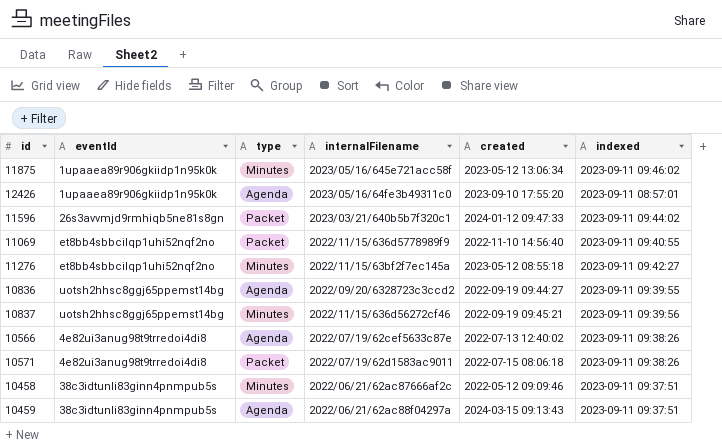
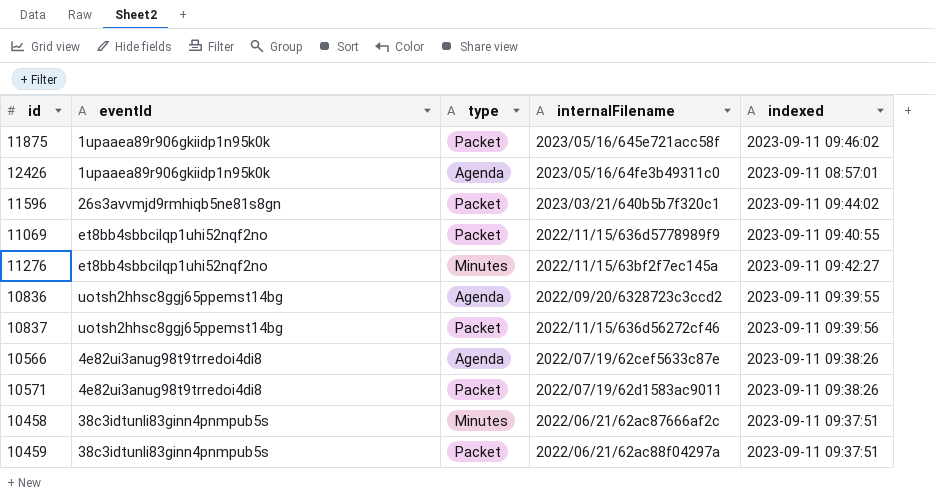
column created | position: 5 -> none
11875 | type: Minutes -> Packet
10837 | type: Minutes -> Packet
10459 | type: Agenda -> Packet

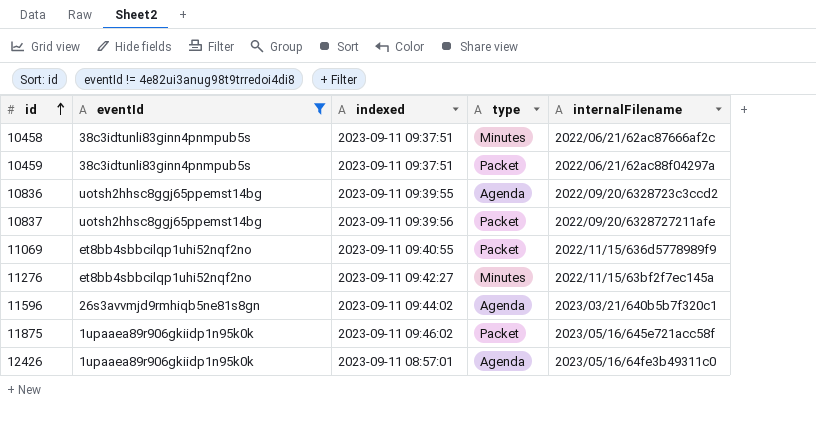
filter: none -> eventId != 4e82ui3anug98t9trredoi4di8
row order: none -> id ascending
column indexed | position: 5 -> 3
10837 | internalFilename: 2022/11/15/636d56272cf46 -> 2022/09/20/6328727211afe
11596 | type: Packet -> Agenda

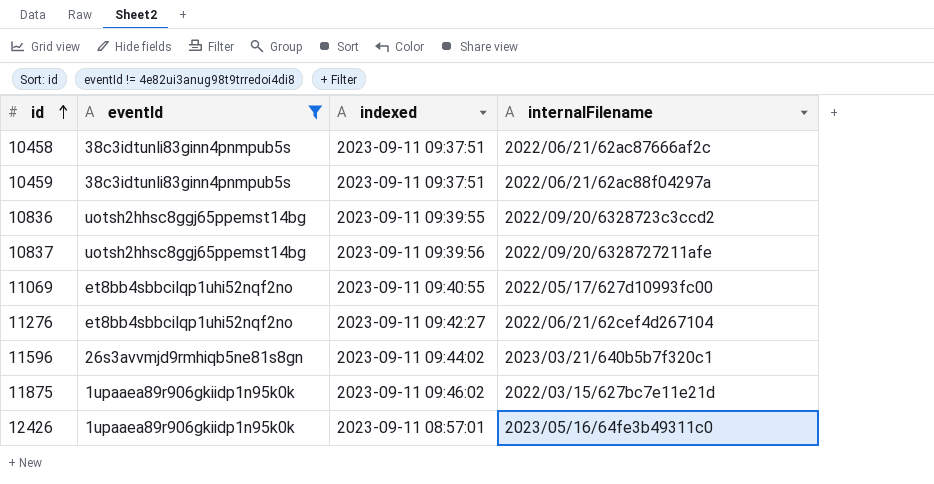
column type | position: 4 -> none
11069 | internalFilename: 2022/11/15/636d5778989f9 -> 2022/05/17/627d10993fc00
11276 | internalFilename: 2022/11/15/63bf2f7ec145a -> 2022/06/21/62cef4d267104
11875 | internalFilename: 2023/05/16/645e721acc58f -> 2022/03/15/627bc7e11e21d

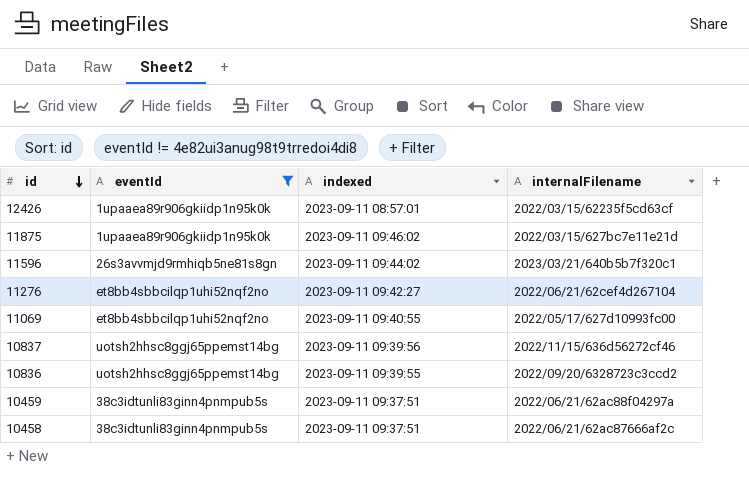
row order: id ascending -> id descending
12426 | internalFilename: 2023/05/16/64fe3b49311c0 -> 2022/03/15/62235f5cd63cf
10837 | internalFilename: 2022/09/20/6328727211afe -> 2022/11/15/636d56272cf46

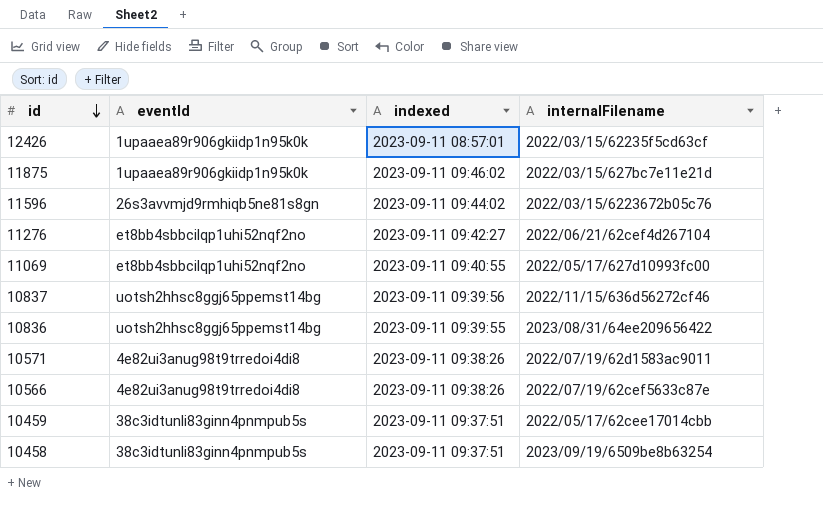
filter: eventId != 4e82ui3anug98t9trredoi4di8 -> none
11596 | internalFilename: 2023/03/21/640b5b7f320c1 -> 2022/03/15/6223672b05c76
10836 | internalFilename: 2022/09/20/6328723c3ccd2 -> 2023/08/31/64ee209656422
10459 | internalFilename: 2022/06/21/62ac88f04297a -> 2022/05/17/62cee17014cbb
10458 | internalFilename: 2022/06/21/62ac87666af2c -> 2023/09/19/6509be8b63254

